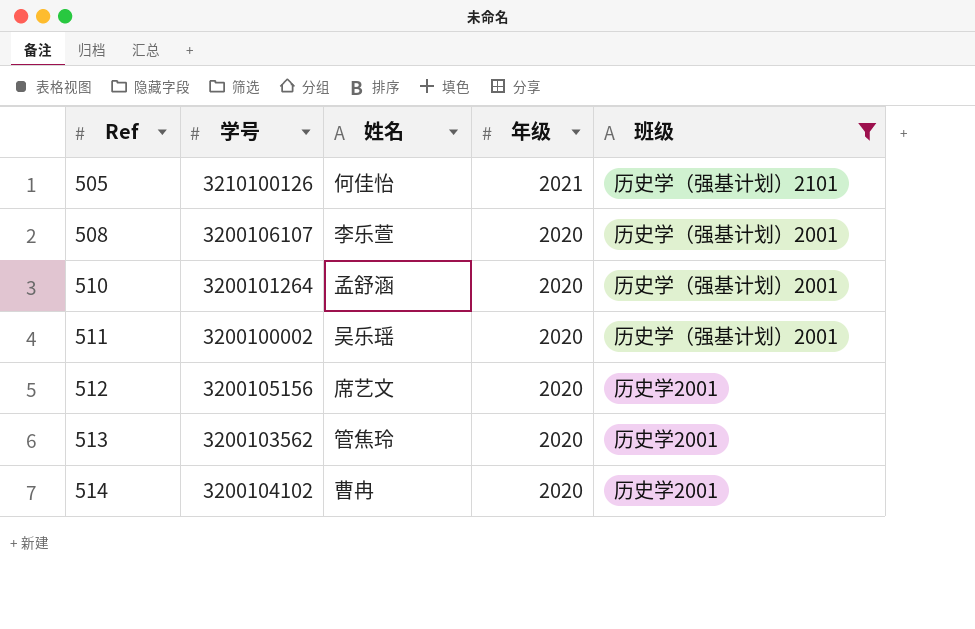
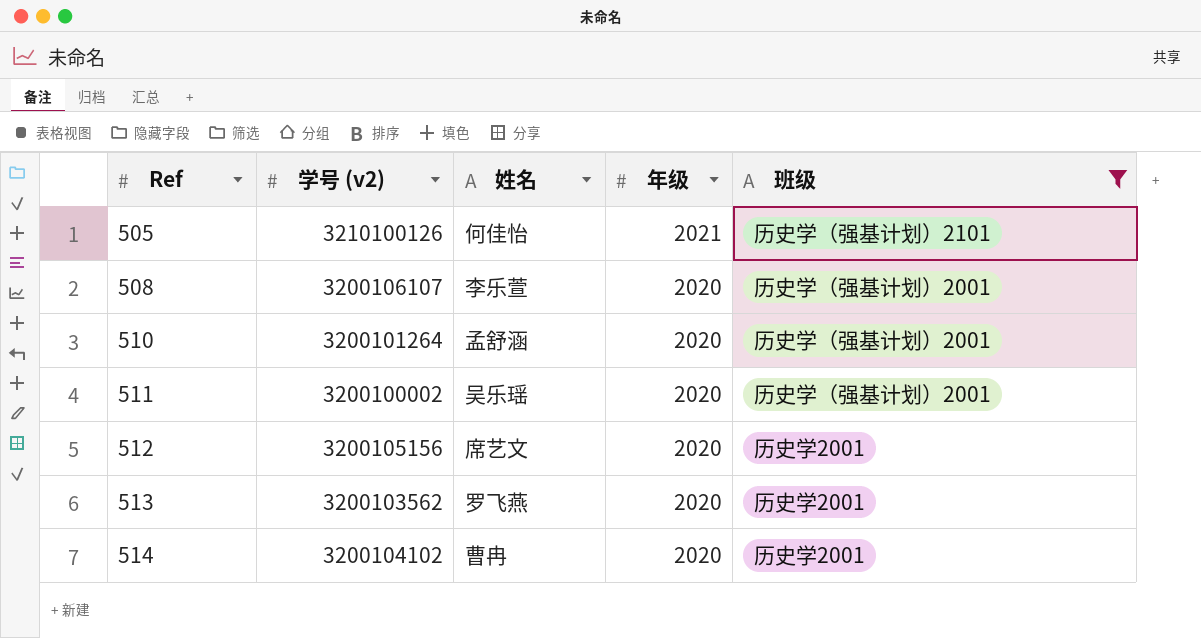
column name: 学号 -> 学号 (v2)
513 | 姓名: 管焦玲 -> 罗飞燕

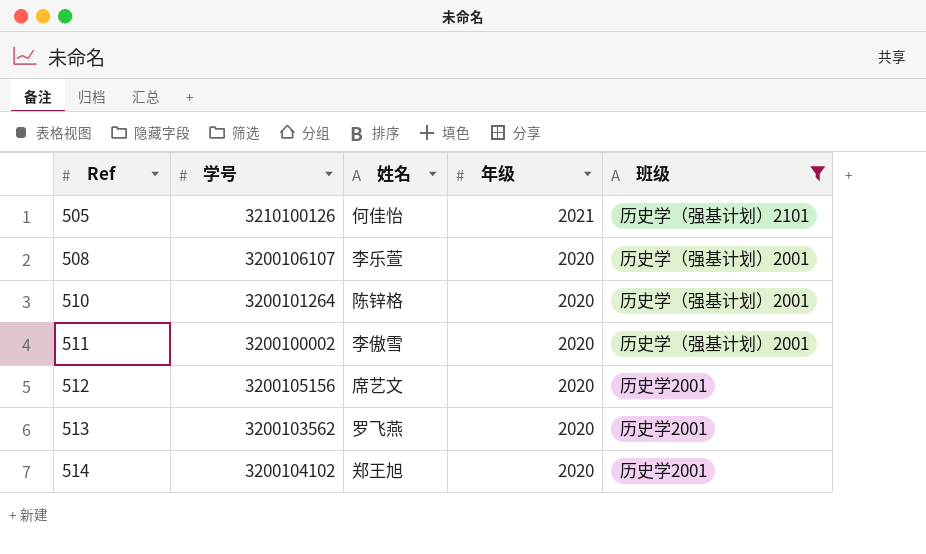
column name: 学号 (v2) -> 学号
510 | 姓名: 孟舒涵 -> 陈锌格
511 | 姓名: 吴乐瑶 -> 李傲雪
514 | 姓名: 曹冉 -> 郑王旭

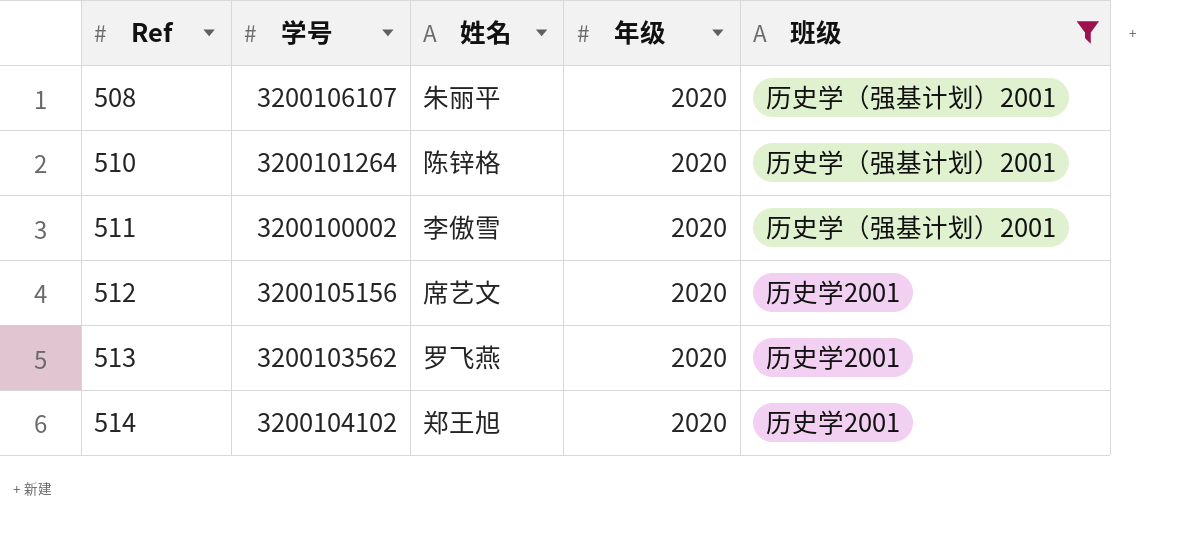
row 505: 3210100126 | 何佳怡 | 2021 | 历史学（强基计划）2101 -> none
508 | 姓名: 李乐萱 -> 朱丽平

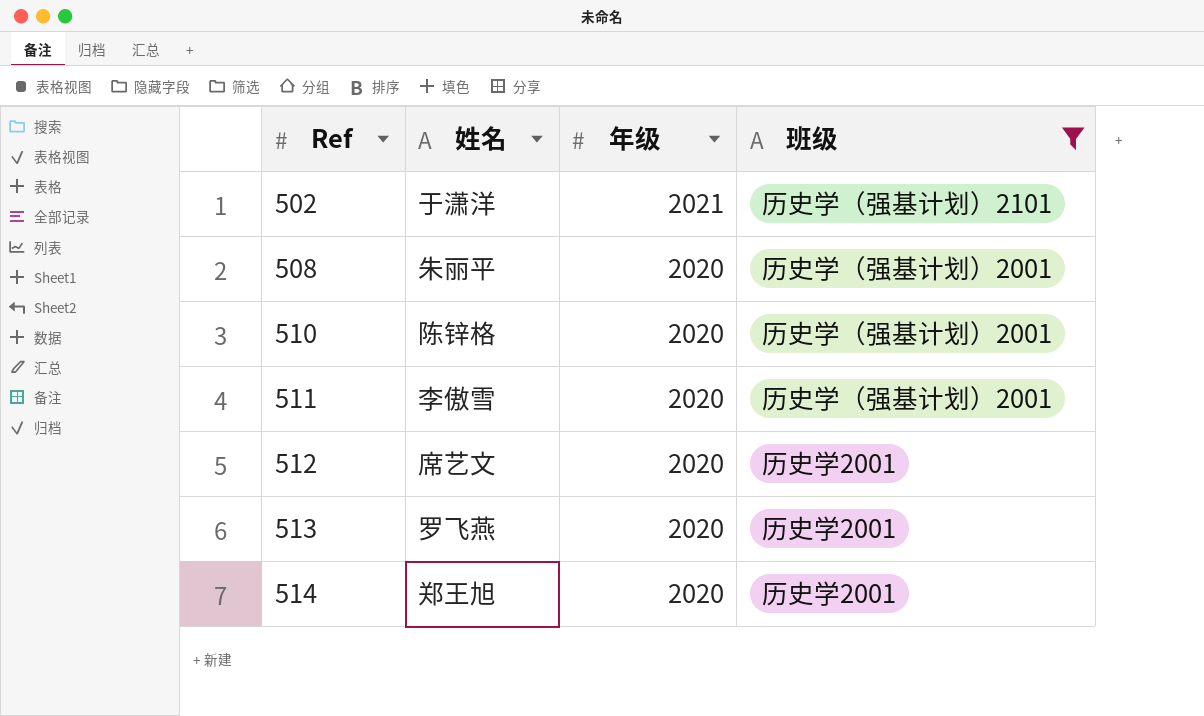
column 学号 | position: 2 -> none
row 502: none -> 于潇洋 | 2021 | 历史学（强基计划）2101

